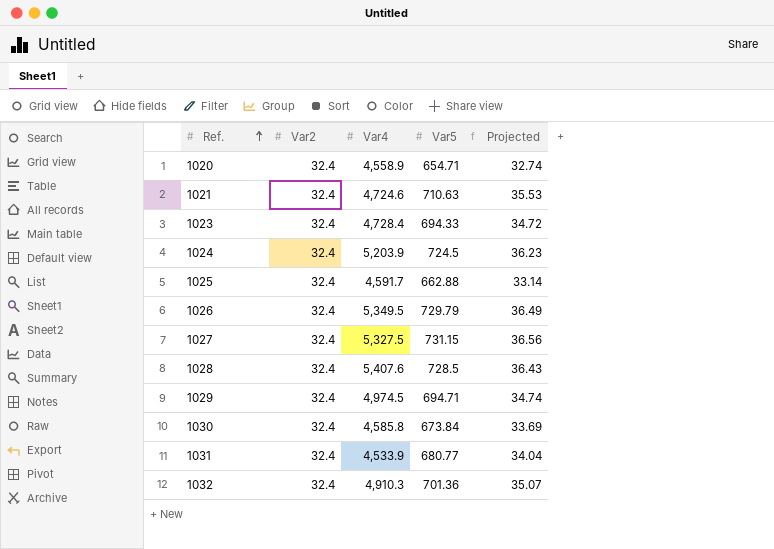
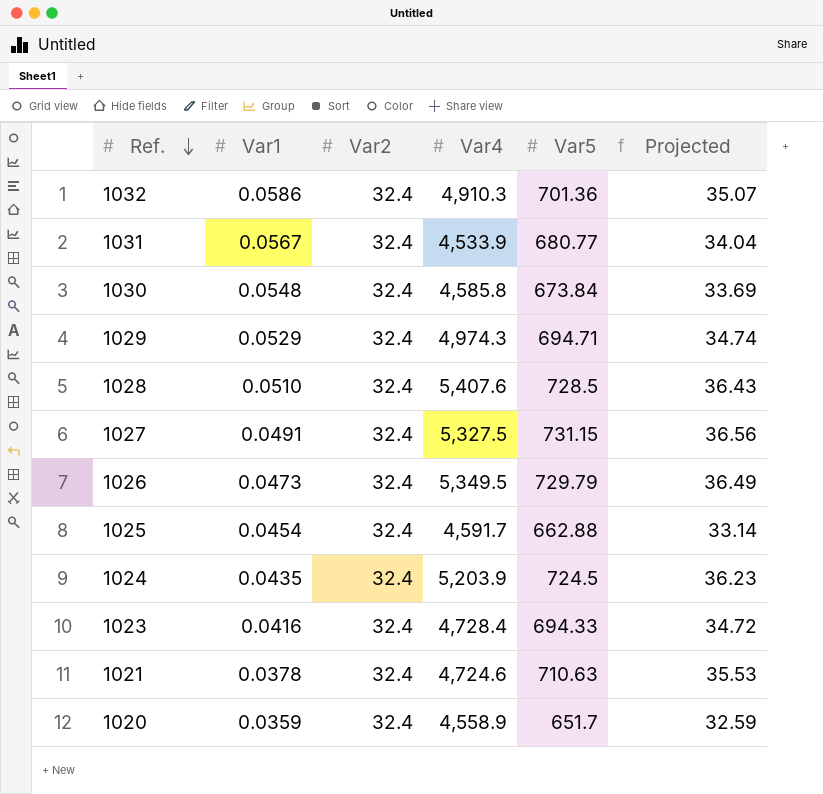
row order: Ref. ascending -> Ref. descending
column Var1 | position: none -> 2
1029 | Var4: 4,974.5 -> 4,974.3
1020 | Var5: 654.71 -> 651.7
1020 | Projected: 32.74 -> 32.59

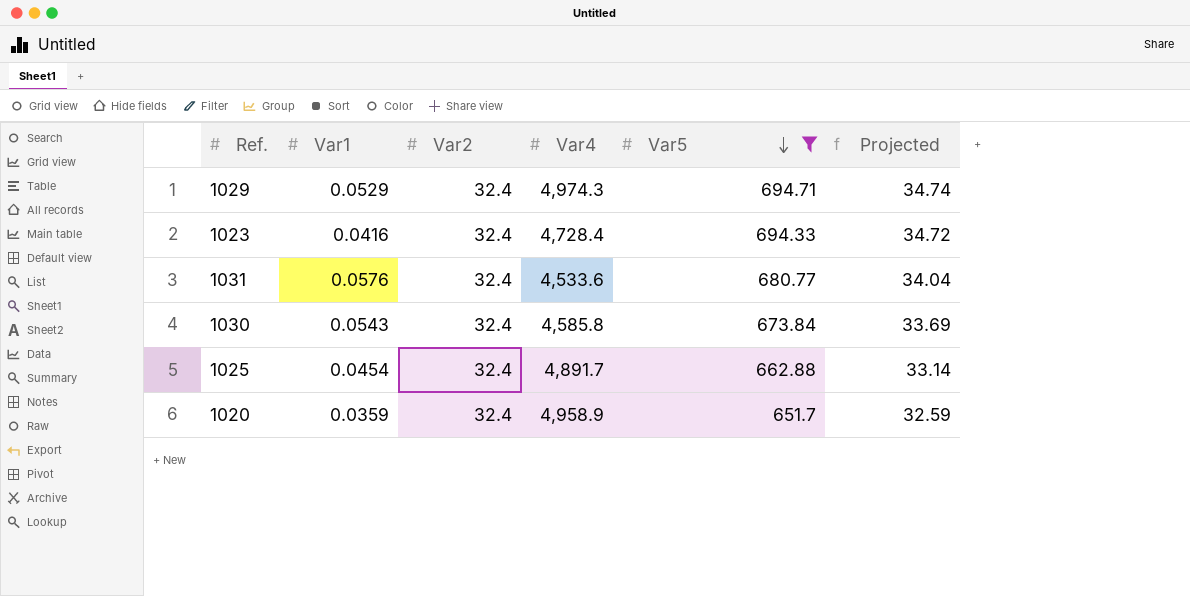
filter: none -> Var5 <= 694.71
row order: Ref. descending -> Var5 descending
1031 | Var1: 0.0567 -> 0.0576
1031 | Var4: 4,533.9 -> 4,533.6
1030 | Var1: 0.0548 -> 0.0543
1025 | Var4: 4,591.7 -> 4,891.7
1020 | Var4: 4,558.9 -> 4,958.9

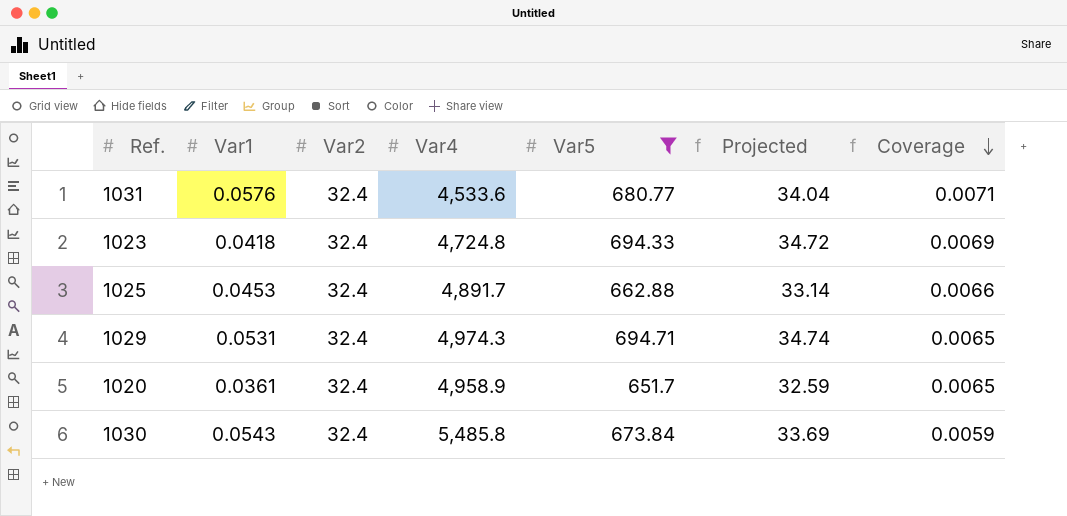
row order: Var5 descending -> Coverage descending
column Coverage | formula: none -> [Var2] / [Var4]
1023 | Var1: 0.0416 -> 0.0418
1023 | Var4: 4,728.4 -> 4,724.8
1025 | Var1: 0.0454 -> 0.0453
1029 | Var1: 0.0529 -> 0.0531
1020 | Var1: 0.0359 -> 0.0361
1030 | Var4: 4,585.8 -> 5,485.8

